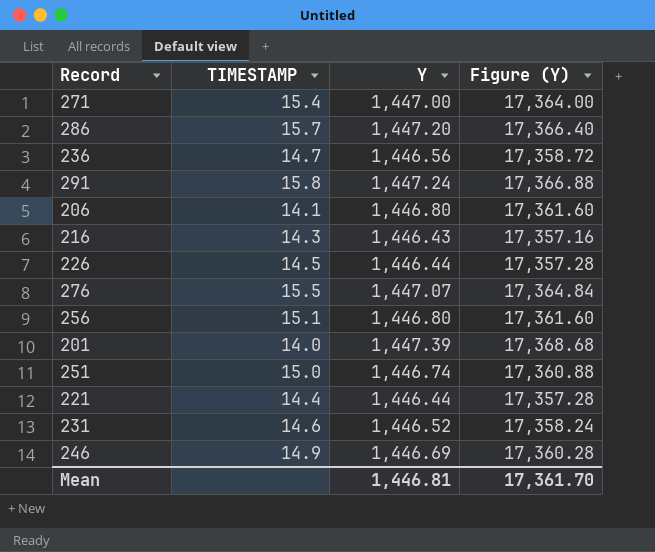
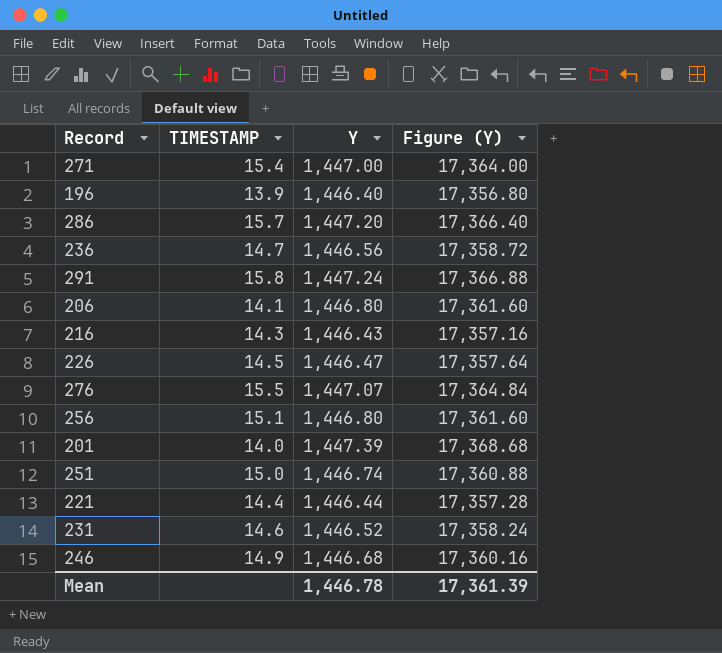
row 196: none -> 13.9 | 1,446.40 | 17,356.80
226 | Y: 1,446.44 -> 1,446.47
226 | Figure (Y): 17,357.28 -> 17,357.64
246 | Y: 1,446.69 -> 1,446.68
246 | Figure (Y): 17,360.28 -> 17,360.16
Mean | Y: 1,446.81 -> 1,446.78
Mean | Figure (Y): 17,361.70 -> 17,361.39

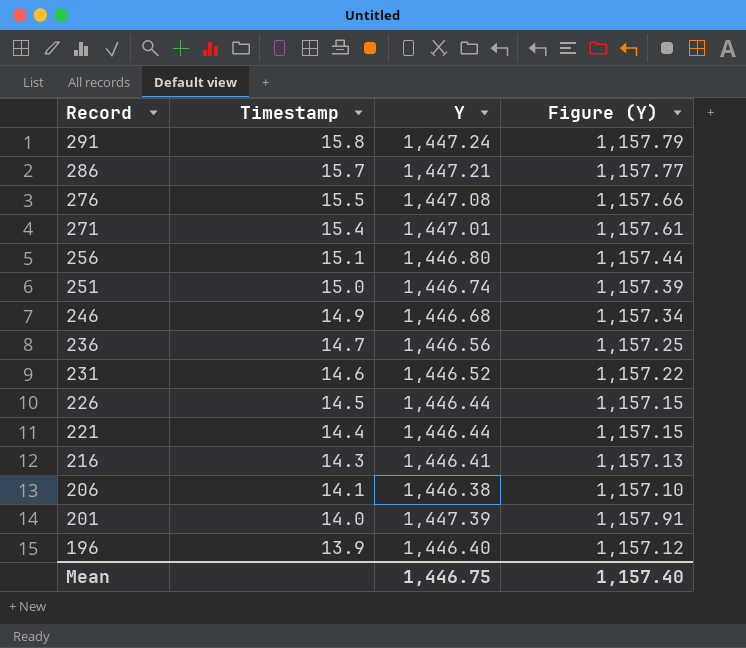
row order: none -> Record descending
column name: TIMESTAMP -> Timestamp
column Figure (Y) | formula: [Y] * 12 -> [Y] * 0.8
286 | Y: 1,447.20 -> 1,447.21
276 | Y: 1,447.07 -> 1,447.08
271 | Y: 1,447.00 -> 1,447.01
226 | Y: 1,446.47 -> 1,446.44
216 | Y: 1,446.43 -> 1,446.41
206 | Y: 1,446.80 -> 1,446.38
Mean | Y: 1,446.78 -> 1,446.75
Mean | Figure (Y): 17,361.39 -> 1,157.40

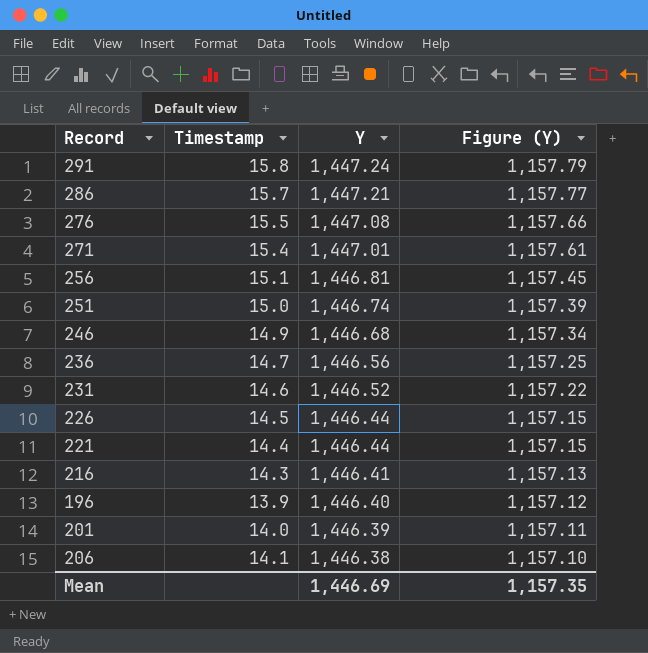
row order: Record descending -> Y descending
256 | Y: 1,446.80 -> 1,446.81
256 | Figure (Y): 1,157.44 -> 1,157.45
201 | Y: 1,447.39 -> 1,446.39
201 | Figure (Y): 1,157.91 -> 1,157.11
Mean | Y: 1,446.75 -> 1,446.69
Mean | Figure (Y): 1,157.40 -> 1,157.35

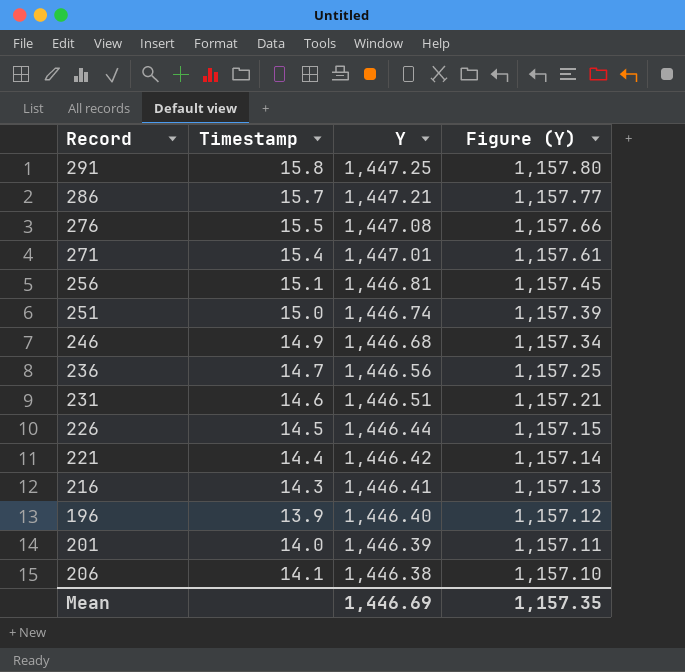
291 | Y: 1,447.24 -> 1,447.25
291 | Figure (Y): 1,157.79 -> 1,157.80
231 | Y: 1,446.52 -> 1,446.51
231 | Figure (Y): 1,157.22 -> 1,157.21
221 | Y: 1,446.44 -> 1,446.42
221 | Figure (Y): 1,157.15 -> 1,157.14

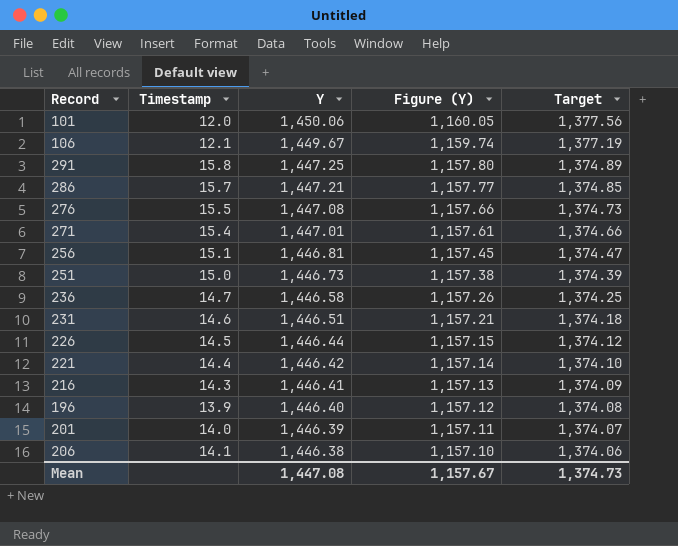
column Target | formula: none -> [Y] * 0.95
row 246: 14.9 | 1,446.68 | 1,157.34 -> none
row 101: none -> 12.0 | 1,450.06 | 1,160.05 | 1,377.56
row 106: none -> 12.1 | 1,449.67 | 1,159.74 | 1,377.19
251 | Y: 1,446.74 -> 1,446.73
251 | Figure (Y): 1,157.39 -> 1,157.38
236 | Y: 1,446.56 -> 1,446.58
236 | Figure (Y): 1,157.25 -> 1,157.26
Mean | Y: 1,446.69 -> 1,447.08
Mean | Figure (Y): 1,157.35 -> 1,157.67

